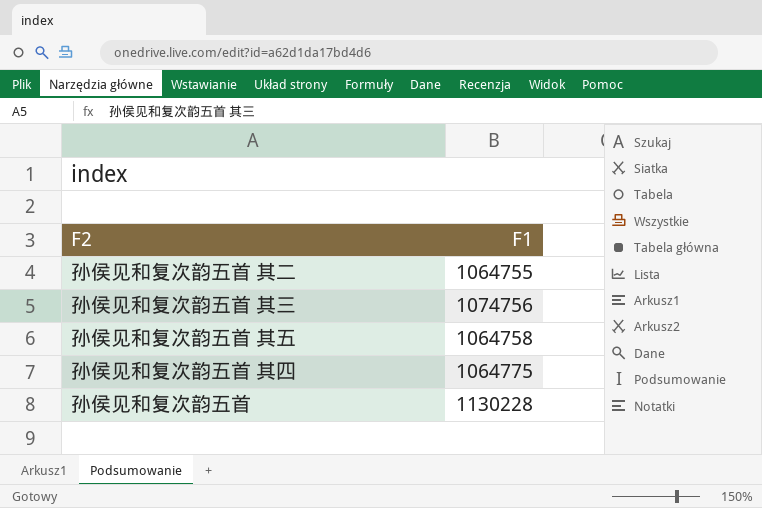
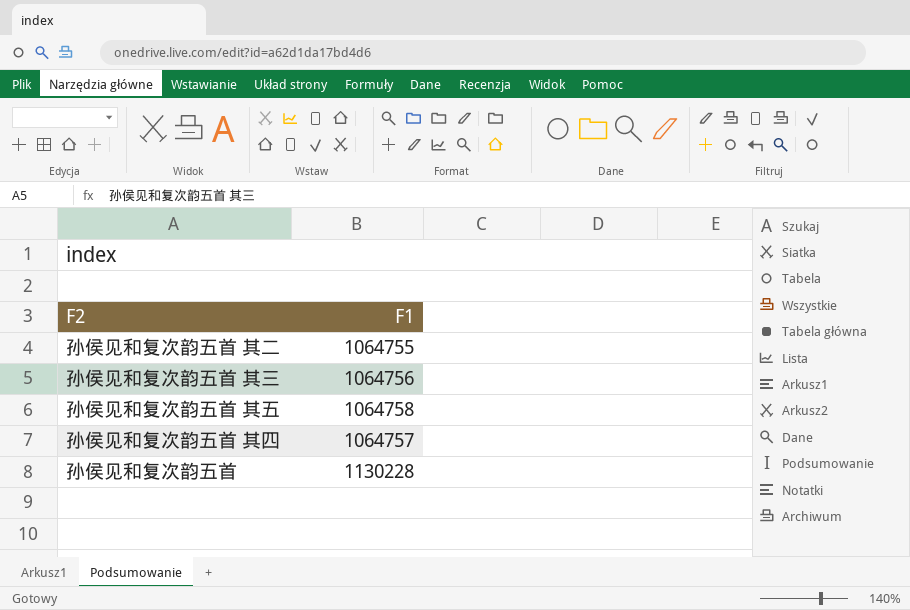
孙侯见和复次韵五首 其三 | F1: 1074756 -> 1064756
孙侯见和复次韵五首 其四 | F1: 1064775 -> 1064757

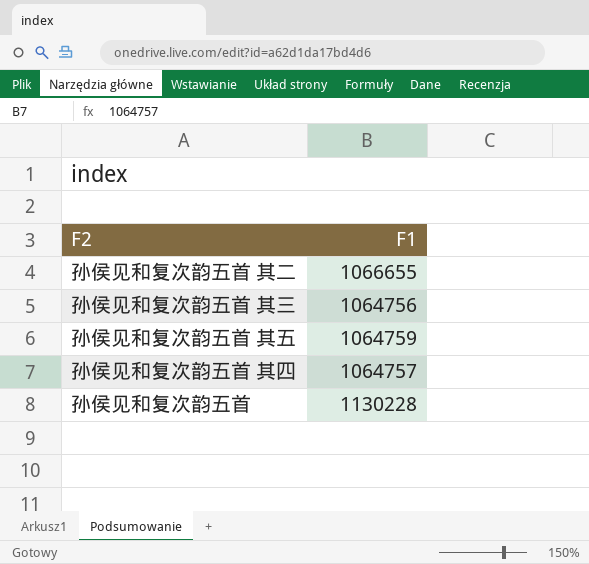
孙侯见和复次韵五首 其二 | F1: 1064755 -> 1066655
孙侯见和复次韵五首 其五 | F1: 1064758 -> 1064759

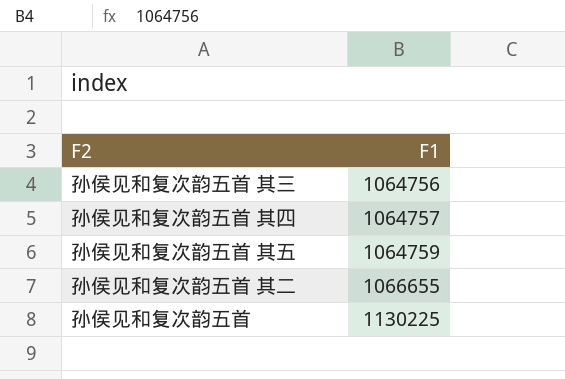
row order: none -> F1 ascending
孙侯见和复次韵五首 | F1: 1130228 -> 1130225

